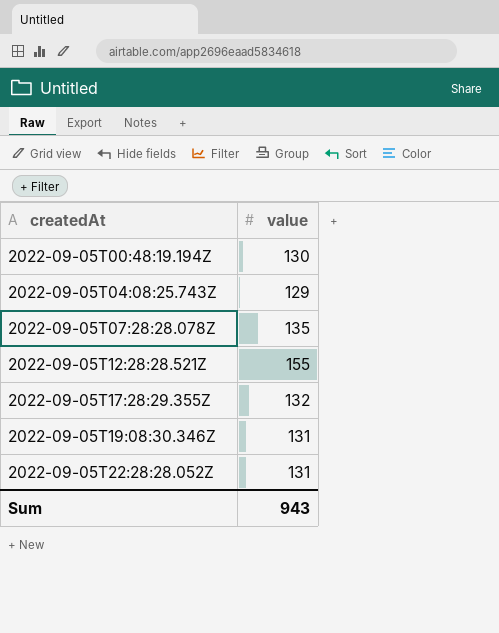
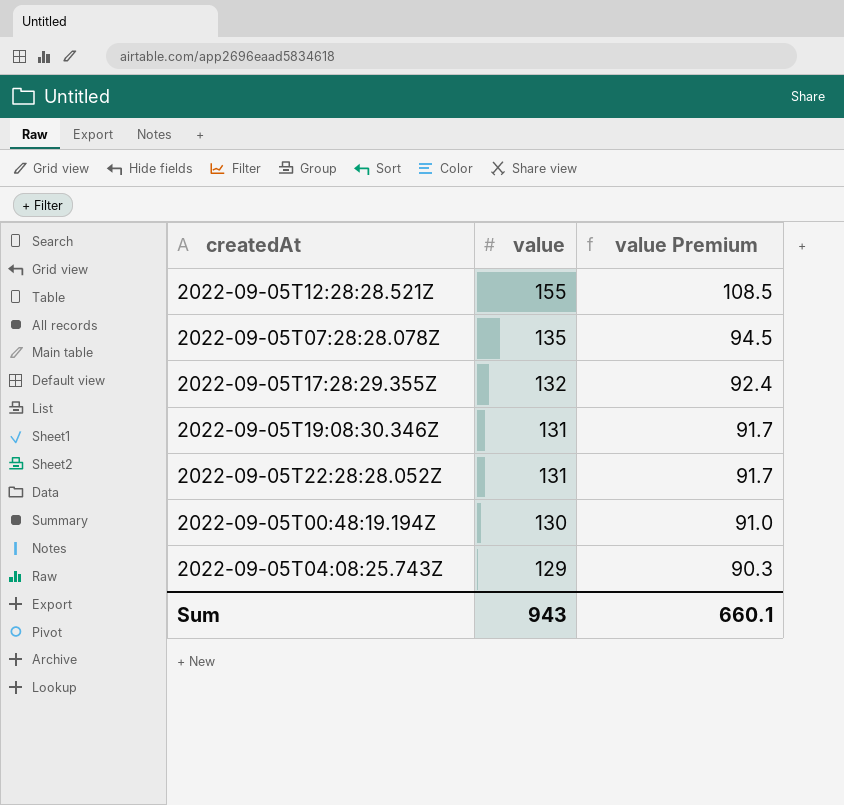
row order: createdAt ascending -> value descending
column value Premium | formula: none -> [value] * 0.7

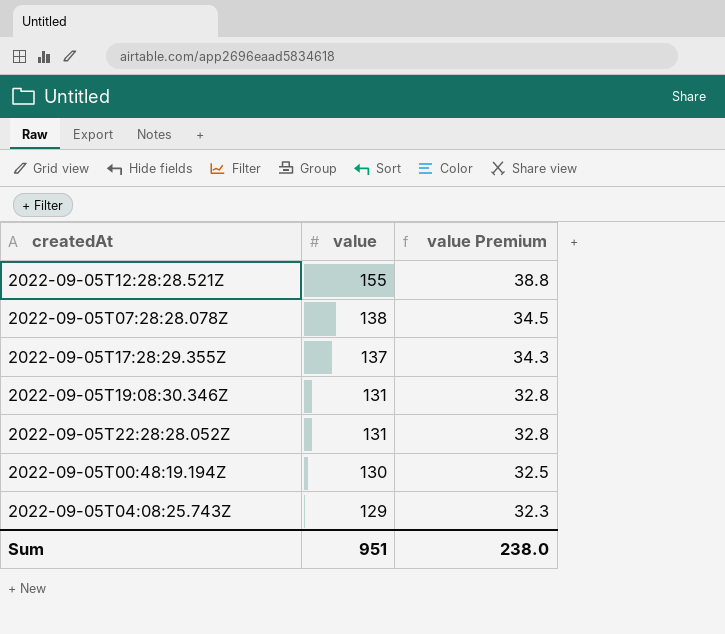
column value Premium | formula: [value] * 0.7 -> [value] * 0.25
2022-09-05T07:28:28.078Z | value: 135 -> 138
2022-09-05T17:28:29.355Z | value: 132 -> 137
Sum | value: 943 -> 951
Sum | value Premium: 660.1 -> 238.0

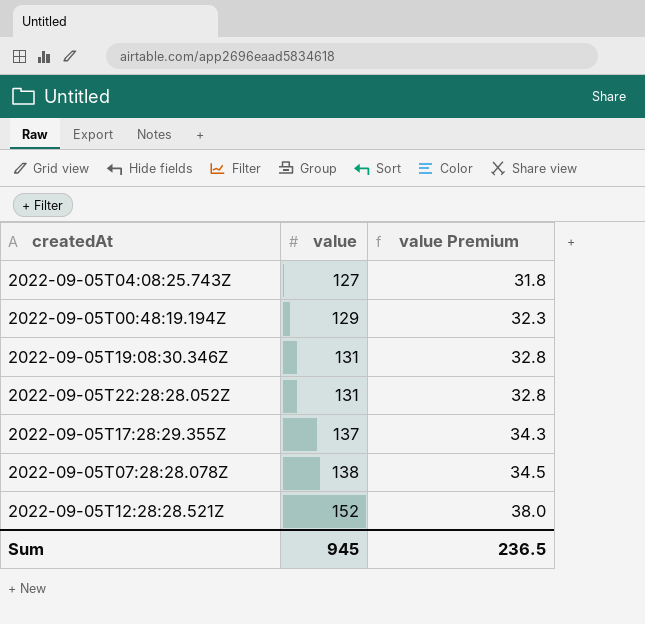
row order: value descending -> value ascending
2022-09-05T04:08:25.743Z | value: 129 -> 127
2022-09-05T04:08:25.743Z | value Premium: 32.3 -> 31.8
2022-09-05T00:48:19.194Z | value: 130 -> 129
2022-09-05T00:48:19.194Z | value Premium: 32.5 -> 32.3
2022-09-05T12:28:28.521Z | value: 155 -> 152
2022-09-05T12:28:28.521Z | value Premium: 38.8 -> 38.0
Sum | value: 951 -> 945
Sum | value Premium: 238.0 -> 236.5

